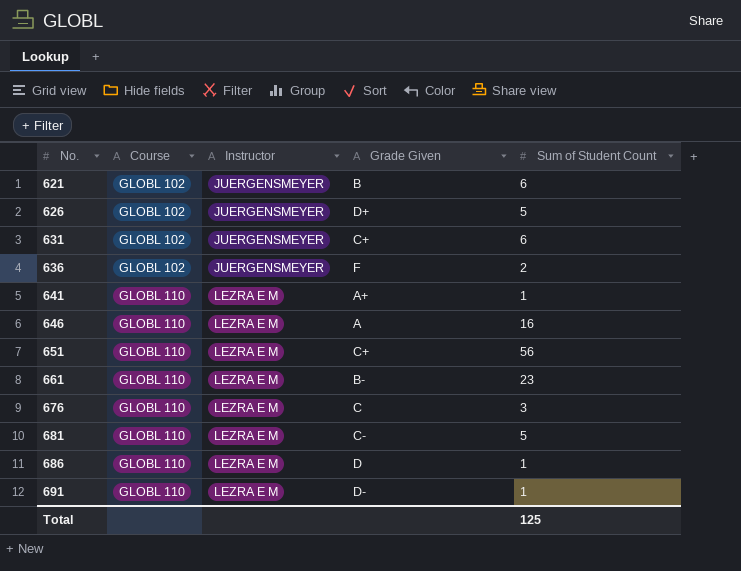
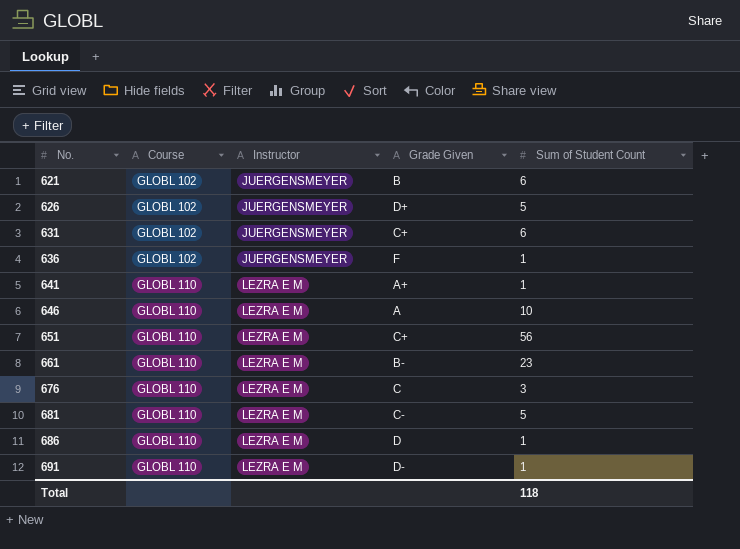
636 | Sum of Student Count: 2 -> 1
646 | Sum of Student Count: 16 -> 10
Total | Sum of Student Count: 125 -> 118

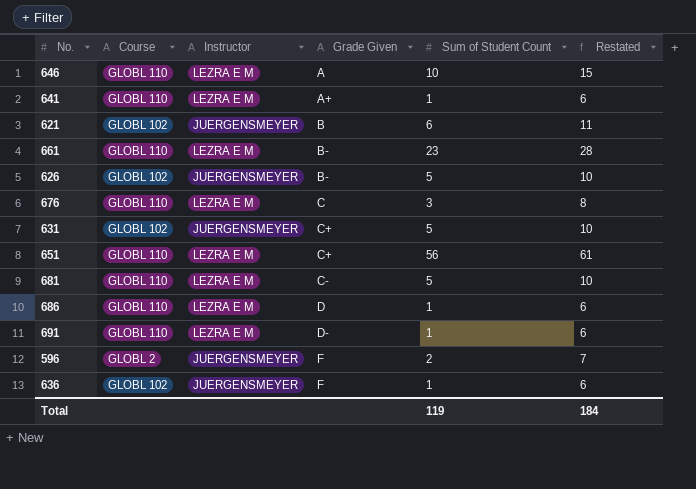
row order: No. ascending -> Grade Given ascending
column Restated | formula: none -> [Sum of Student Count] + 5
626 | Grade Given: D+ -> B-
631 | Sum of Student Count: 6 -> 5
row 596: none -> GLOBL 2 | JUERGENSMEYER | F | 2 | 7
Total | Sum of Student Count: 118 -> 119

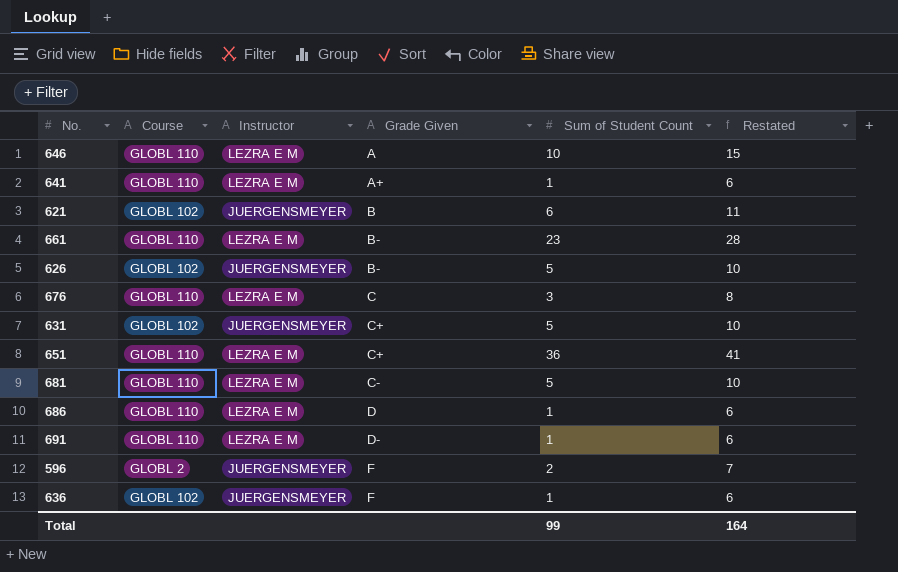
651 | Sum of Student Count: 56 -> 36
651 | Restated: 61 -> 41
Total | Sum of Student Count: 119 -> 99
Total | Restated: 184 -> 164

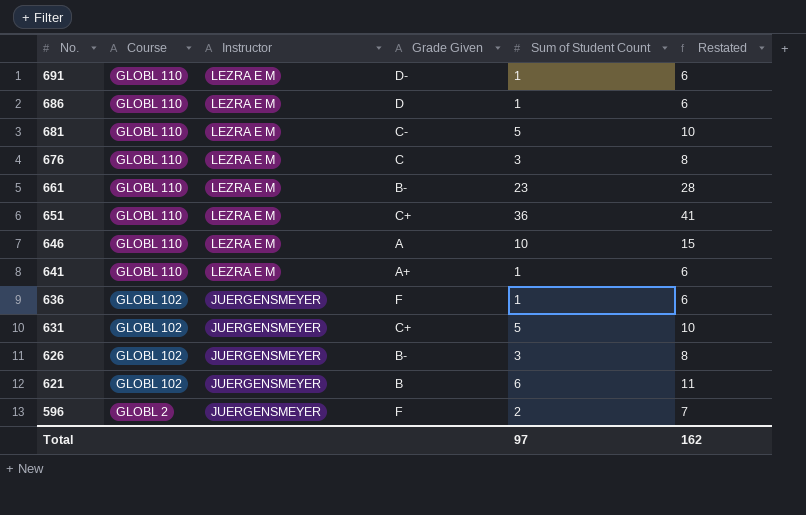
row order: Grade Given ascending -> No. descending
626 | Sum of Student Count: 5 -> 3
626 | Restated: 10 -> 8
Total | Sum of Student Count: 99 -> 97
Total | Restated: 164 -> 162

